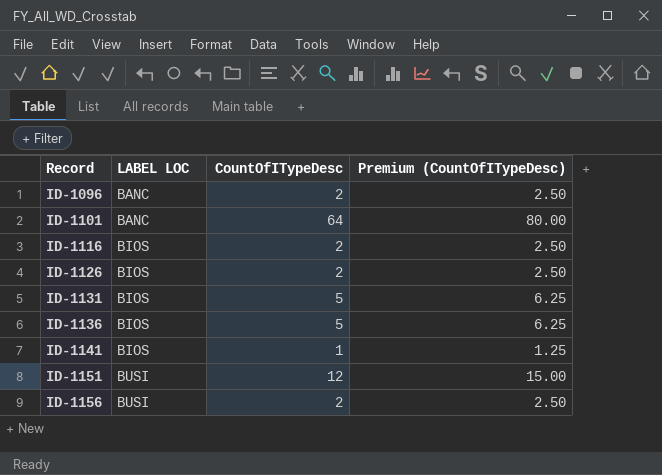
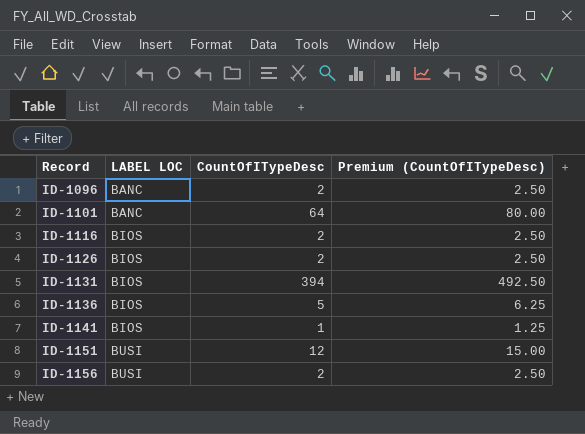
ID-1131 | CountOfITypeDesc: 5 -> 394
ID-1131 | Premium (CountOfITypeDesc): 6.25 -> 492.50

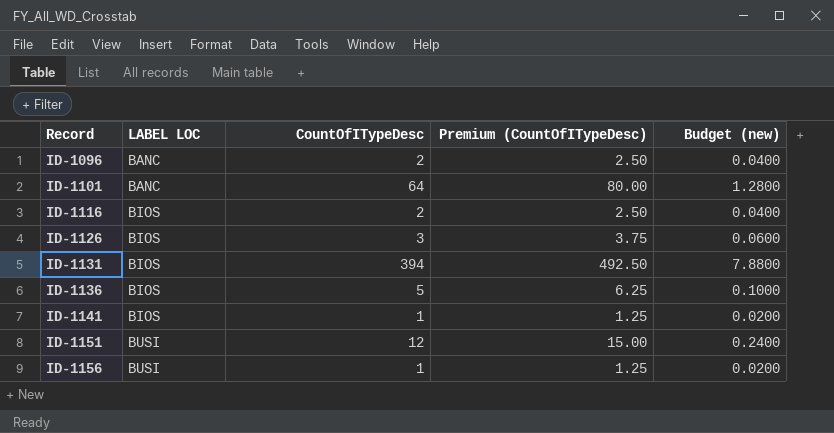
column Budget (new) | formula: none -> [CountOfITypeDesc] * 0.02
ID-1126 | CountOfITypeDesc: 2 -> 3
ID-1126 | Premium (CountOfITypeDesc): 2.50 -> 3.75
ID-1156 | CountOfITypeDesc: 2 -> 1
ID-1156 | Premium (CountOfITypeDesc): 2.50 -> 1.25

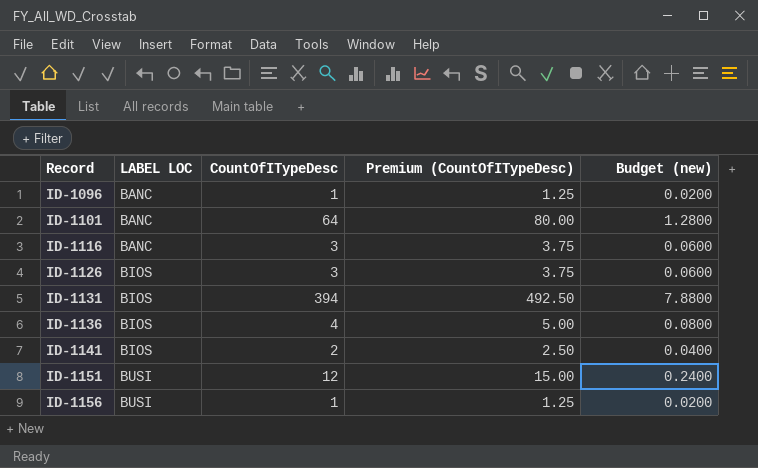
ID-1096 | CountOfITypeDesc: 2 -> 1
ID-1096 | Premium (CountOfITypeDesc): 2.50 -> 1.25
ID-1096 | Budget (new): 0.0400 -> 0.0200
ID-1116 | LABEL LOC: BIOS -> BANC
ID-1116 | CountOfITypeDesc: 2 -> 3
ID-1116 | Premium (CountOfITypeDesc): 2.50 -> 3.75
ID-1116 | Budget (new): 0.0400 -> 0.0600
ID-1136 | CountOfITypeDesc: 5 -> 4
ID-1136 | Premium (CountOfITypeDesc): 6.25 -> 5.00
ID-1136 | Budget (new): 0.1000 -> 0.0800
ID-1141 | CountOfITypeDesc: 1 -> 2
ID-1141 | Premium (CountOfITypeDesc): 1.25 -> 2.50
ID-1141 | Budget (new): 0.0200 -> 0.0400

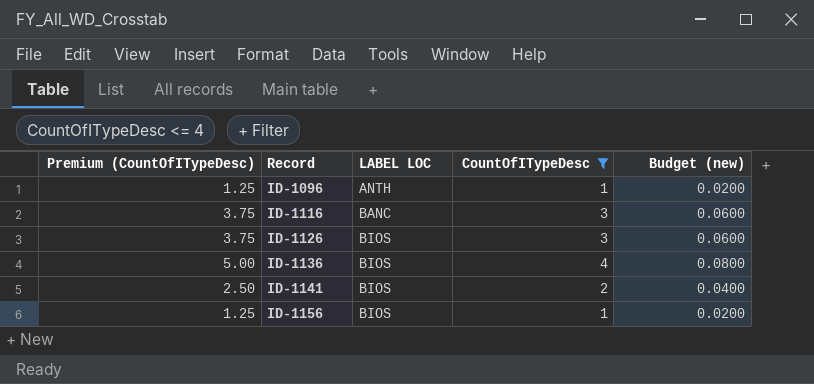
filter: none -> CountOfITypeDesc <= 4
column Premium (CountOfITypeDesc) | position: 4 -> 1
ID-1096 | LABEL LOC: BANC -> ANTH
ID-1156 | LABEL LOC: BUSI -> BIOS

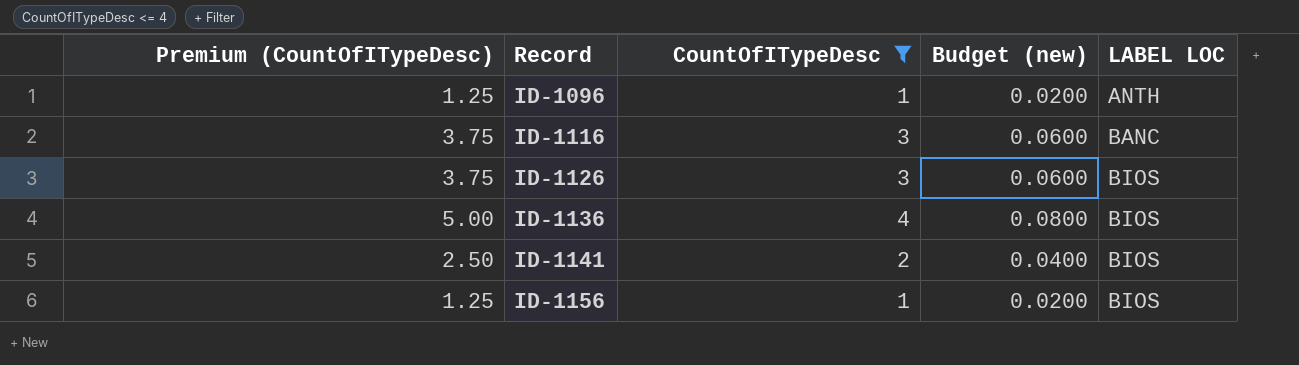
column LABEL LOC | position: 3 -> 5

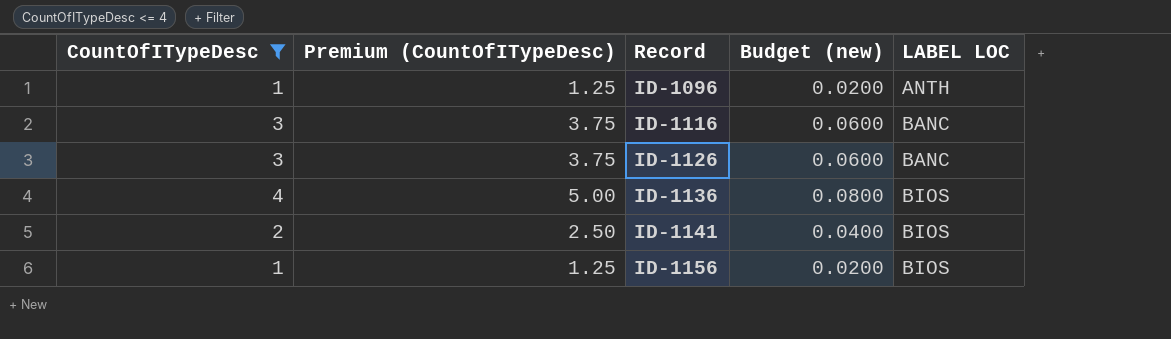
column CountOfITypeDesc | position: 3 -> 1
ID-1126 | LABEL LOC: BIOS -> BANC

